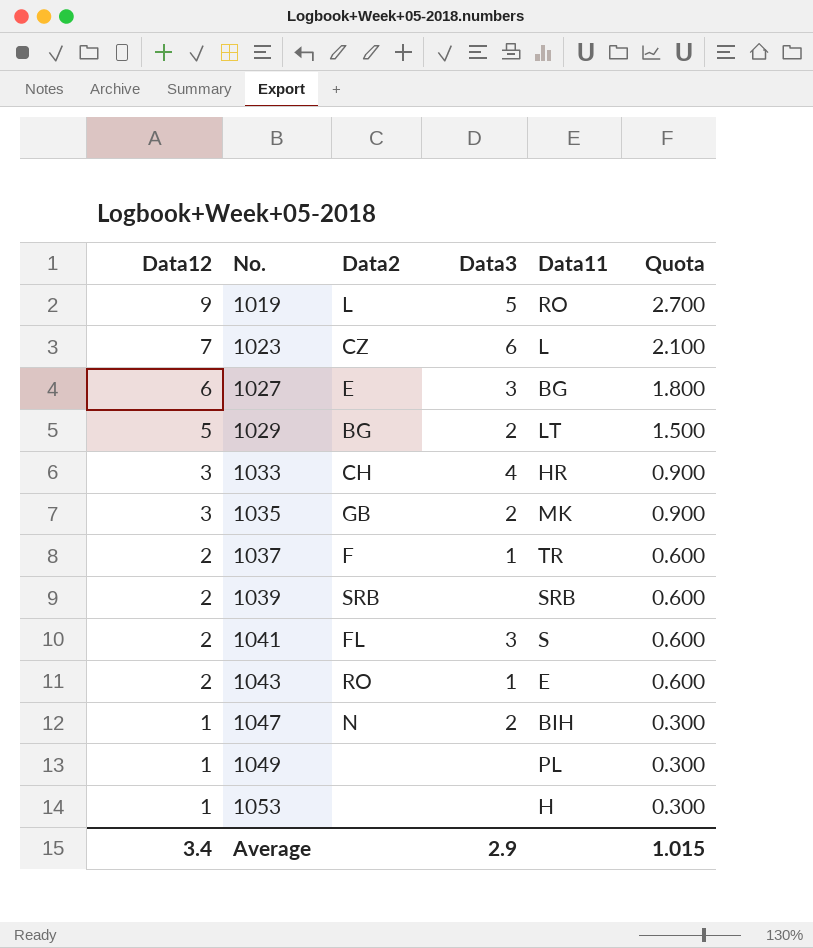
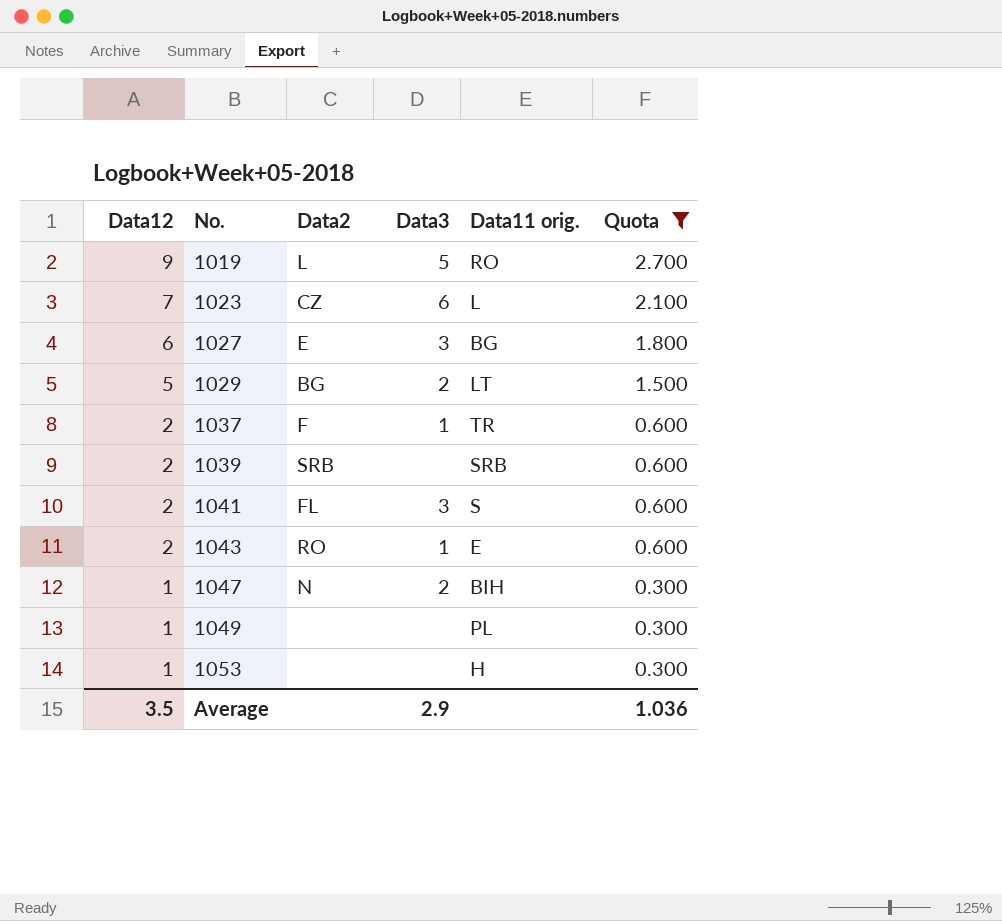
filter: none -> Quota != 0.900
column name: Data11 -> Data11 orig.
Average | Data12: 3.4 -> 3.5
Average | Quota: 1.015 -> 1.036

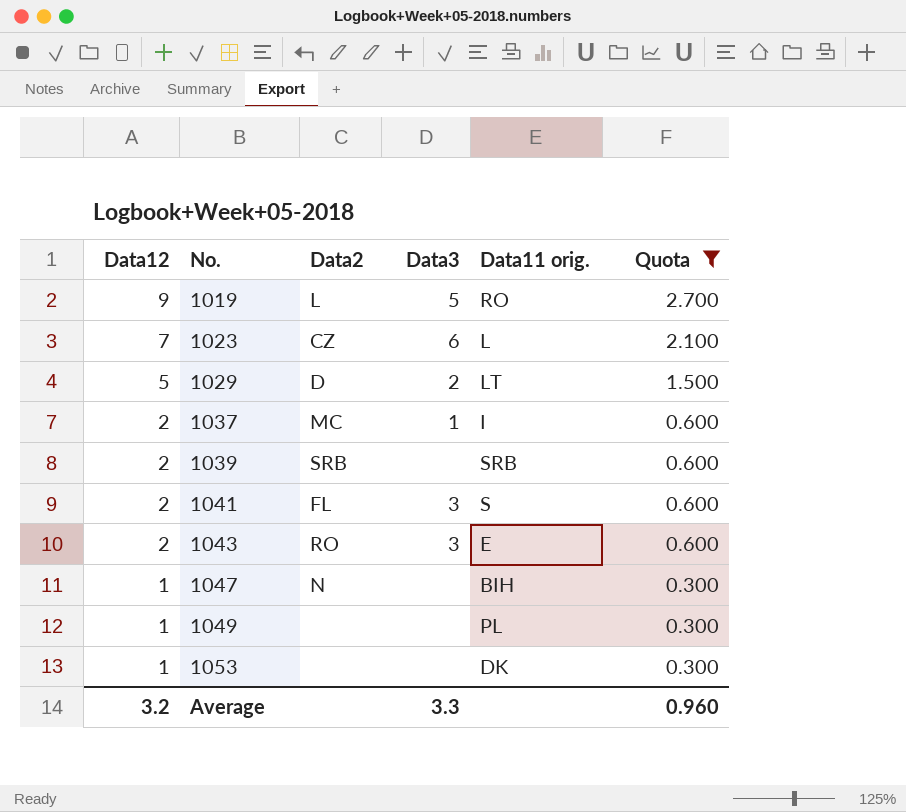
row 1027: 6 | E | 3 | BG | 1.800 -> none
1029 | Data2: BG -> D
1037 | Data2: F -> MC
1037 | Data11 orig.: TR -> I
1043 | Data3: 1 -> 3
1047 | Data3: 2 -> none
1053 | Data11 orig.: H -> DK
Average | Data12: 3.5 -> 3.2
Average | Data3: 2.9 -> 3.3
Average | Quota: 1.036 -> 0.960

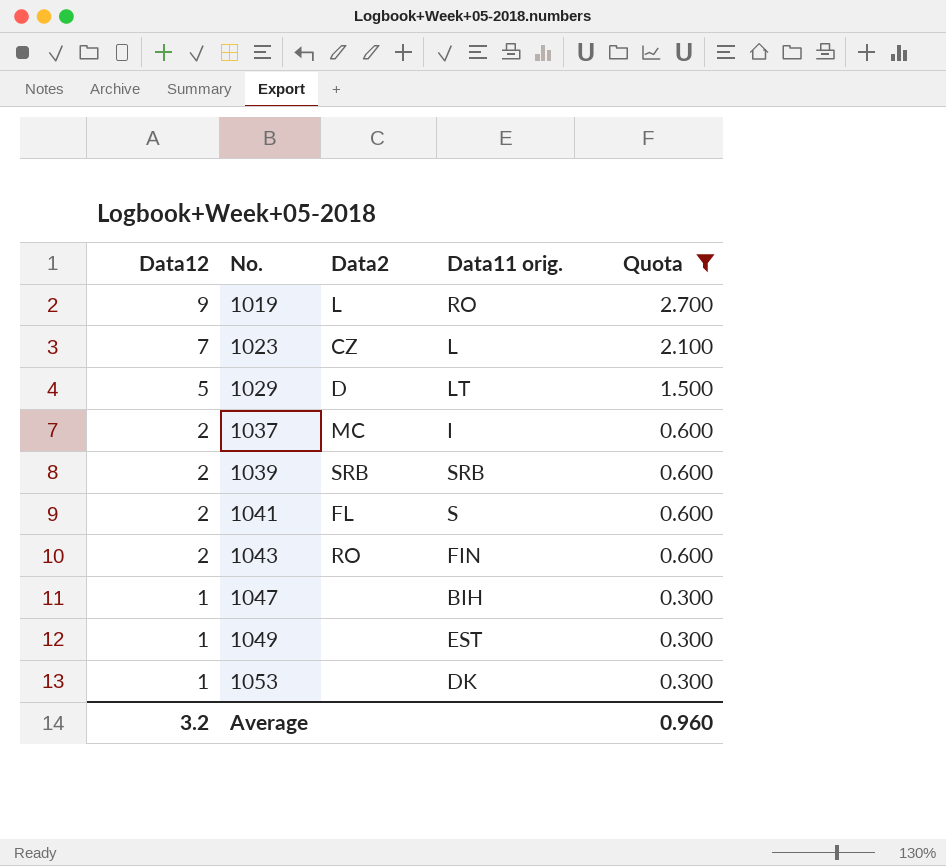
column Data3 | position: 4 -> none
1043 | Data11 orig.: E -> FIN
1047 | Data2: N -> none
1049 | Data11 orig.: PL -> EST

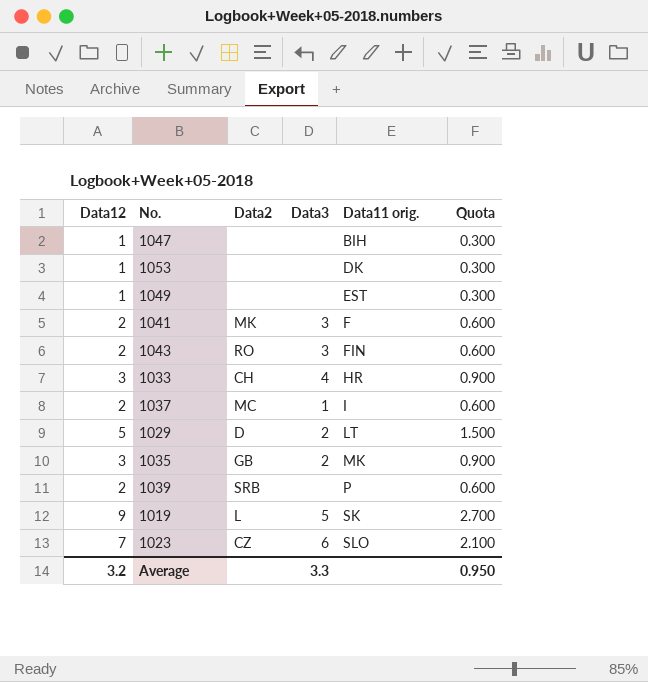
filter: Quota != 0.900 -> none
row order: Data12 descending -> Data11 orig. ascending
column Data3 | position: none -> 4
1041 | Data2: FL -> MK
1041 | Data11 orig.: S -> F
1039 | Data11 orig.: SRB -> P
1019 | Data11 orig.: RO -> SK
1023 | Data11 orig.: L -> SLO
Average | Quota: 0.960 -> 0.950

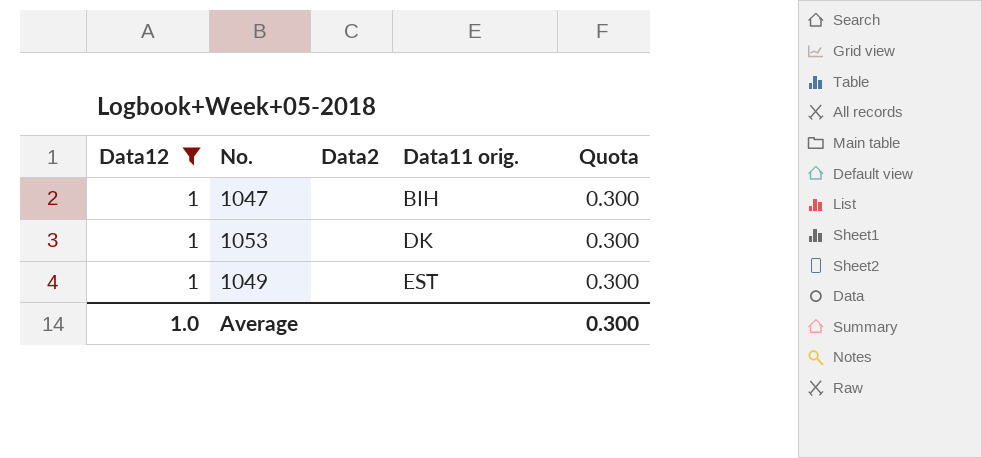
filter: none -> Data12 = 1
column Data3 | position: 4 -> none
Average | Data12: 3.2 -> 1.0
Average | Quota: 0.950 -> 0.300

